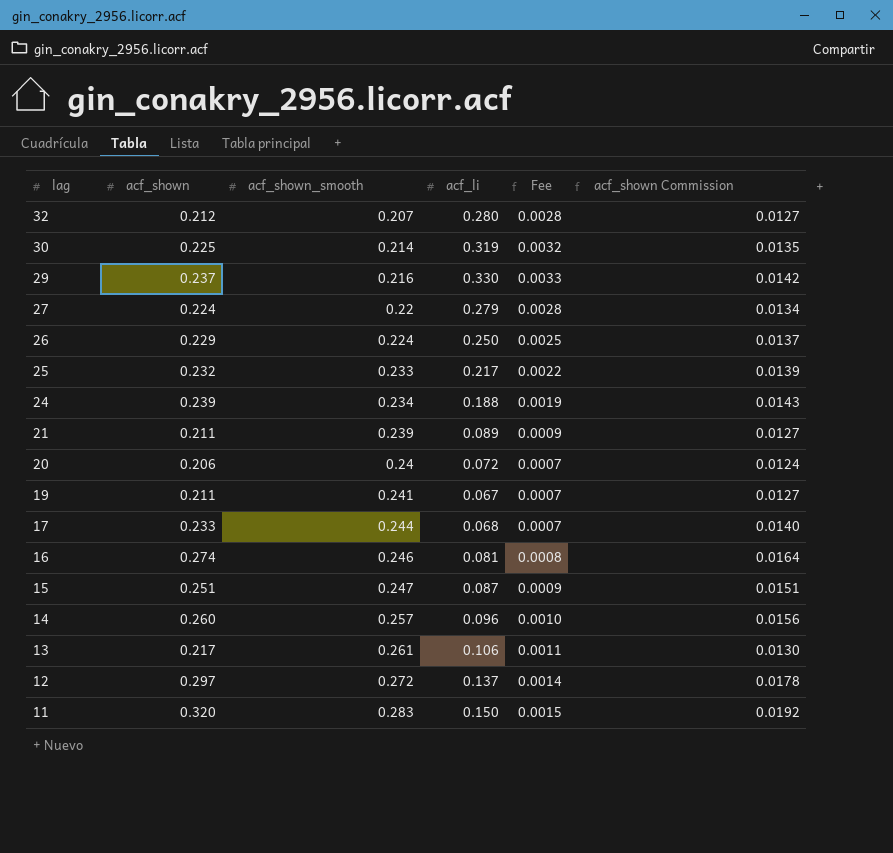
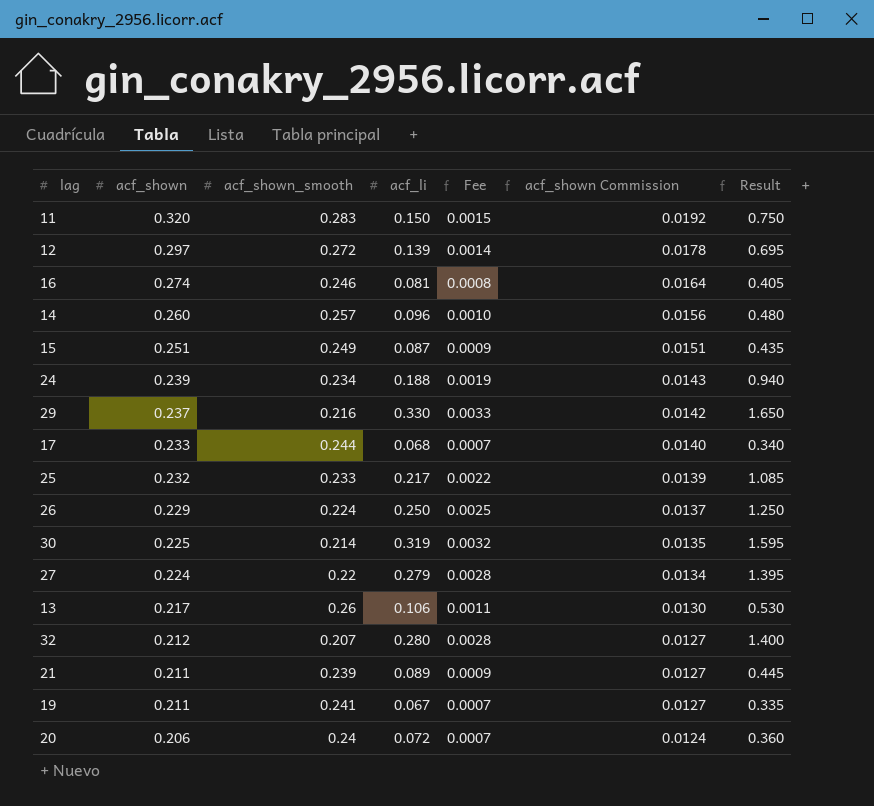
row order: lag descending -> acf_shown descending
column Result | formula: none -> [acf_li] * 5
12 | acf_li: 0.137 -> 0.139
15 | acf_shown_smooth: 0.247 -> 0.249
13 | acf_shown_smooth: 0.261 -> 0.26

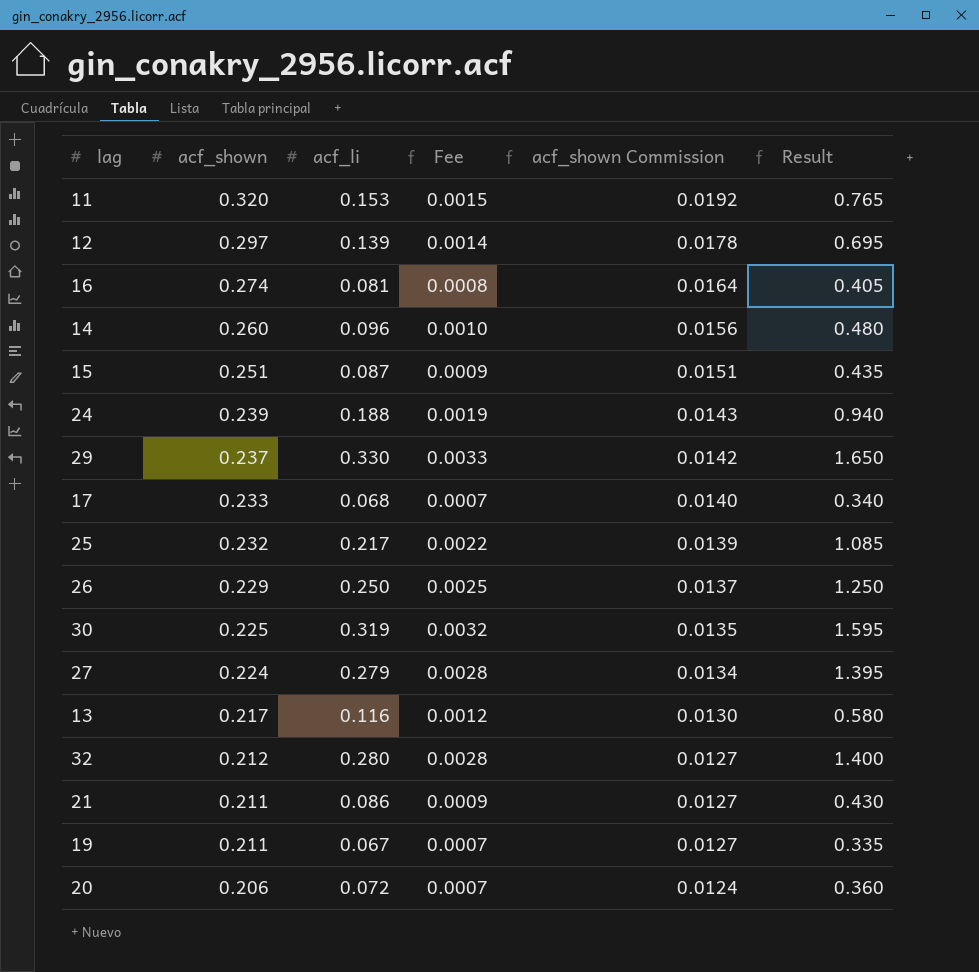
column acf_shown_smooth | position: 3 -> none
11 | acf_li: 0.150 -> 0.153
11 | Result: 0.750 -> 0.765
13 | acf_li: 0.106 -> 0.116
13 | Fee: 0.0011 -> 0.0012
13 | Result: 0.530 -> 0.580
21 | acf_li: 0.089 -> 0.086
21 | Result: 0.445 -> 0.430

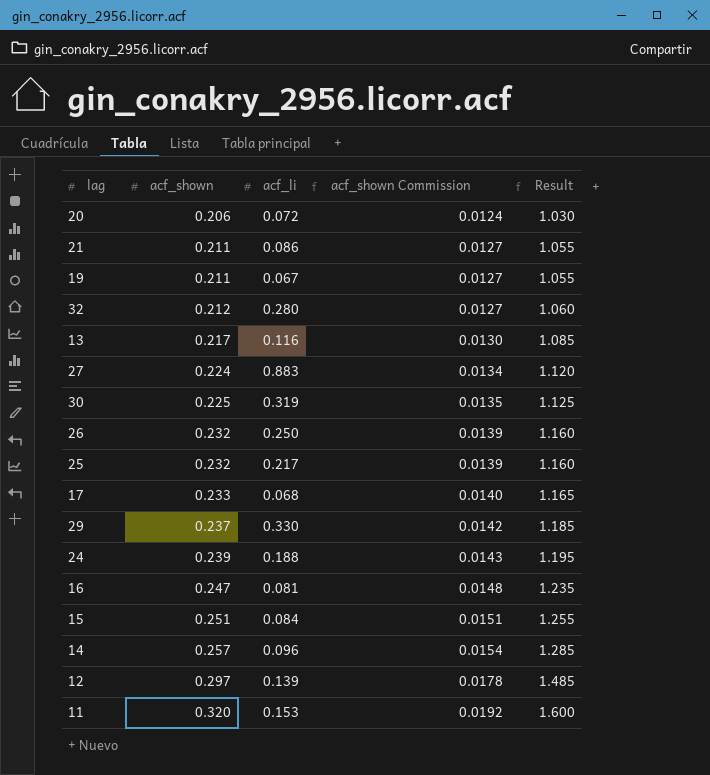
row order: acf_shown descending -> acf_shown ascending
column Fee | formula: [acf_li] * 0.01 -> none
column Result | formula: [acf_li] * 5 -> [acf_shown] * 5
27 | acf_li: 0.279 -> 0.883
26 | acf_shown: 0.229 -> 0.232
26 | acf_shown Commission: 0.0137 -> 0.0139
16 | acf_shown: 0.274 -> 0.247
16 | acf_shown Commission: 0.0164 -> 0.0148
15 | acf_li: 0.087 -> 0.084
14 | acf_shown: 0.260 -> 0.257
14 | acf_shown Commission: 0.0156 -> 0.0154

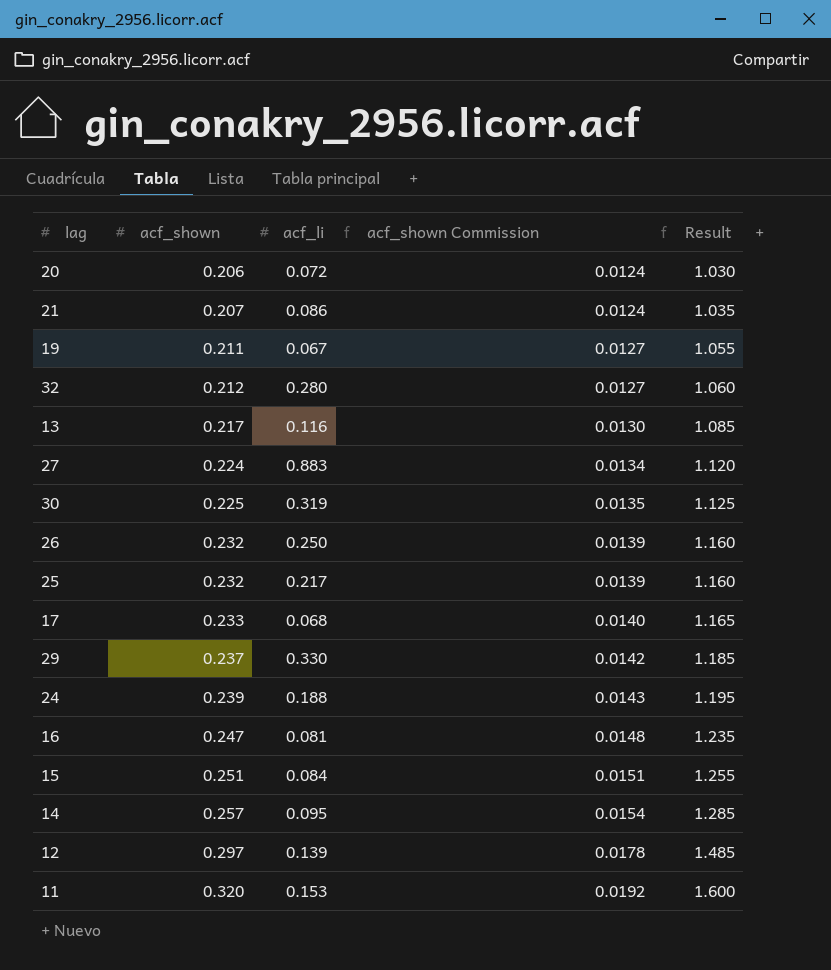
21 | acf_shown: 0.211 -> 0.207
21 | acf_shown Commission: 0.0127 -> 0.0124
21 | Result: 1.055 -> 1.035
14 | acf_li: 0.096 -> 0.095

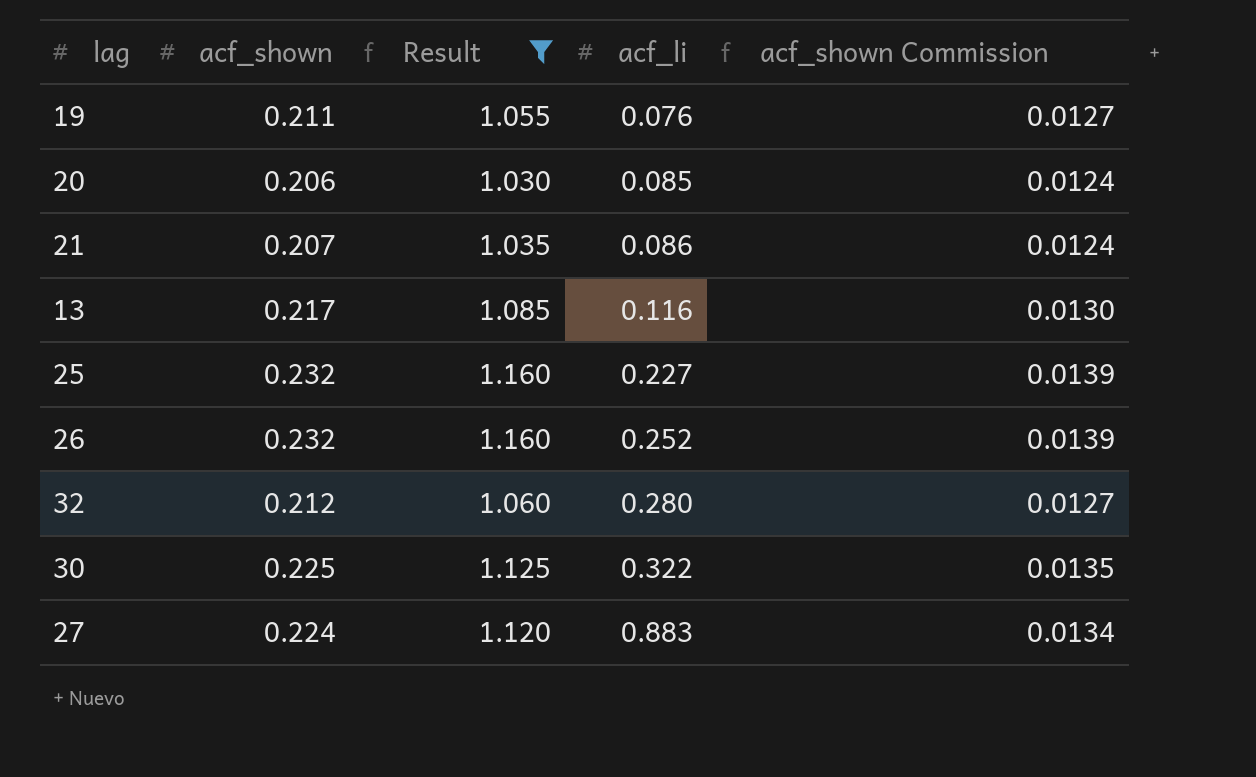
filter: none -> Result <= 1.160
row order: acf_shown ascending -> acf_li ascending
column Result | position: 5 -> 3
19 | acf_li: 0.067 -> 0.076
20 | acf_li: 0.072 -> 0.085
25 | acf_li: 0.217 -> 0.227
26 | acf_li: 0.250 -> 0.252
30 | acf_li: 0.319 -> 0.322

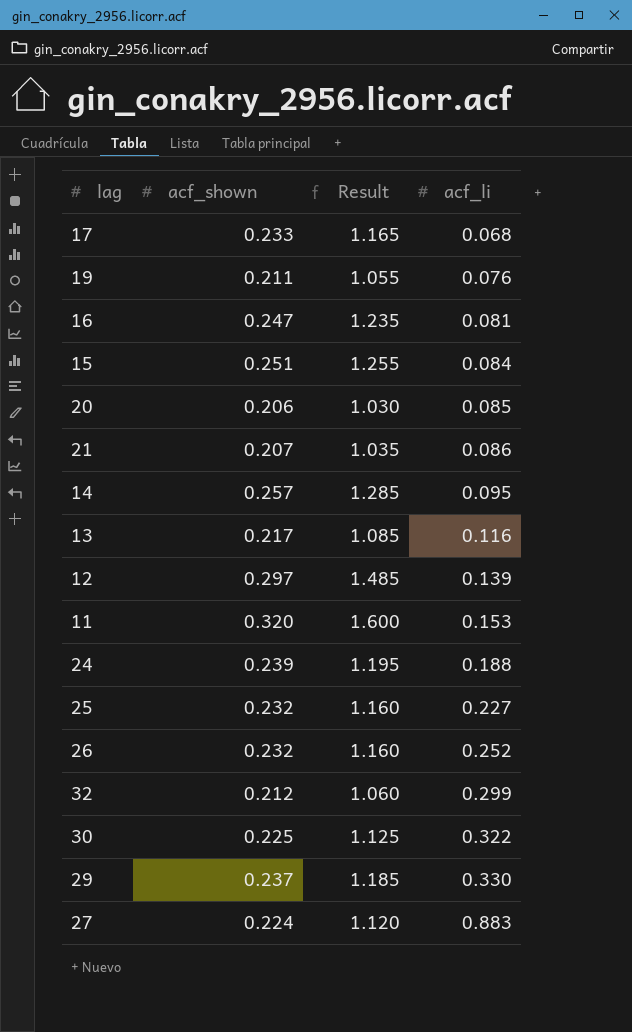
filter: Result <= 1.160 -> none
column acf_shown Commission | formula: [acf_shown] * 0.06 -> none
32 | acf_li: 0.280 -> 0.299

